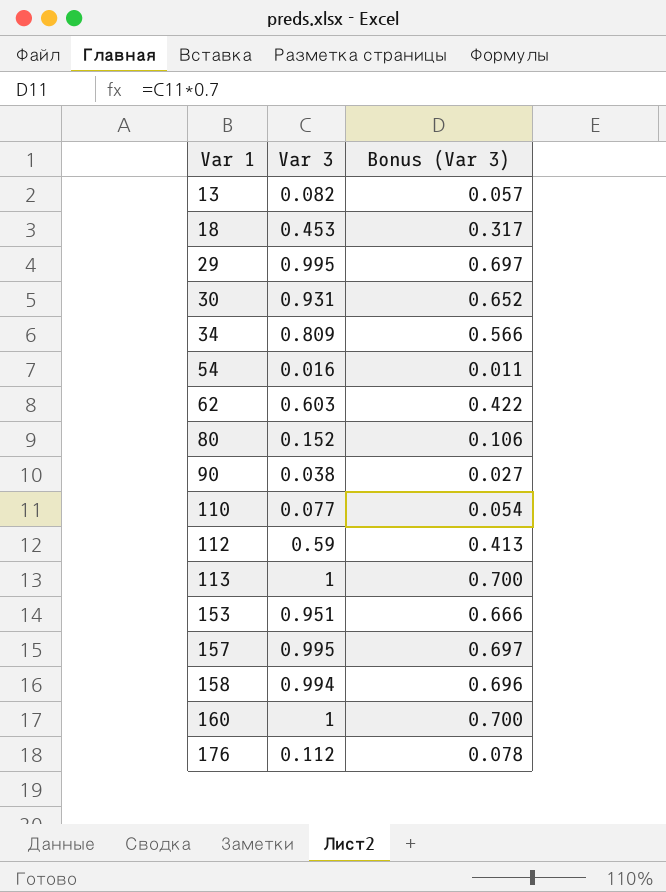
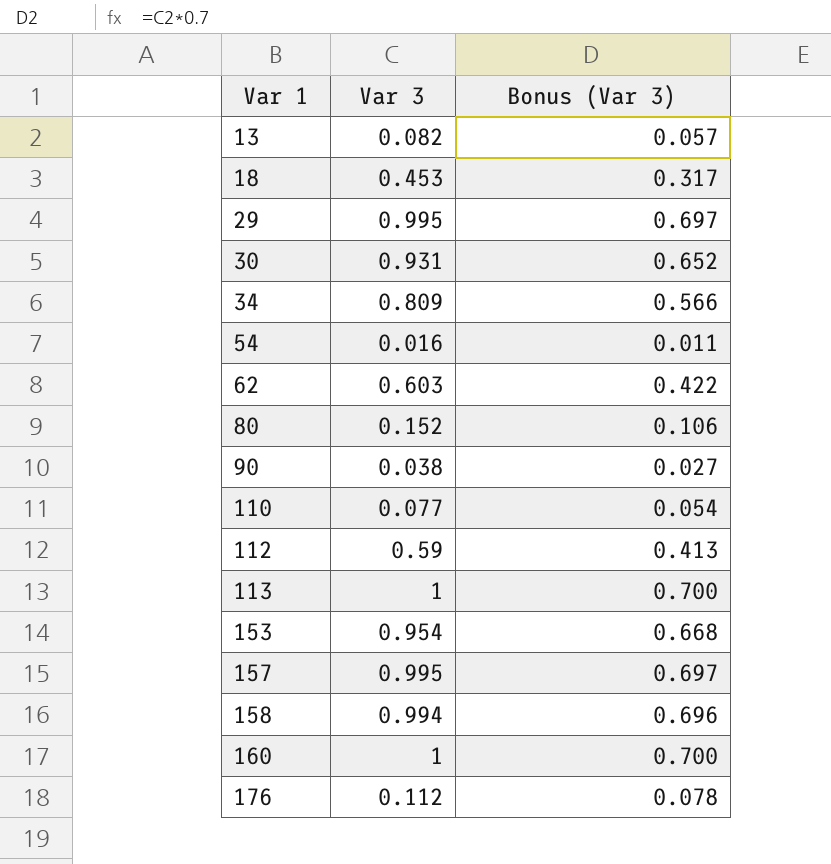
153 | Var 3: 0.951 -> 0.954
153 | Bonus (Var 3): 0.666 -> 0.668

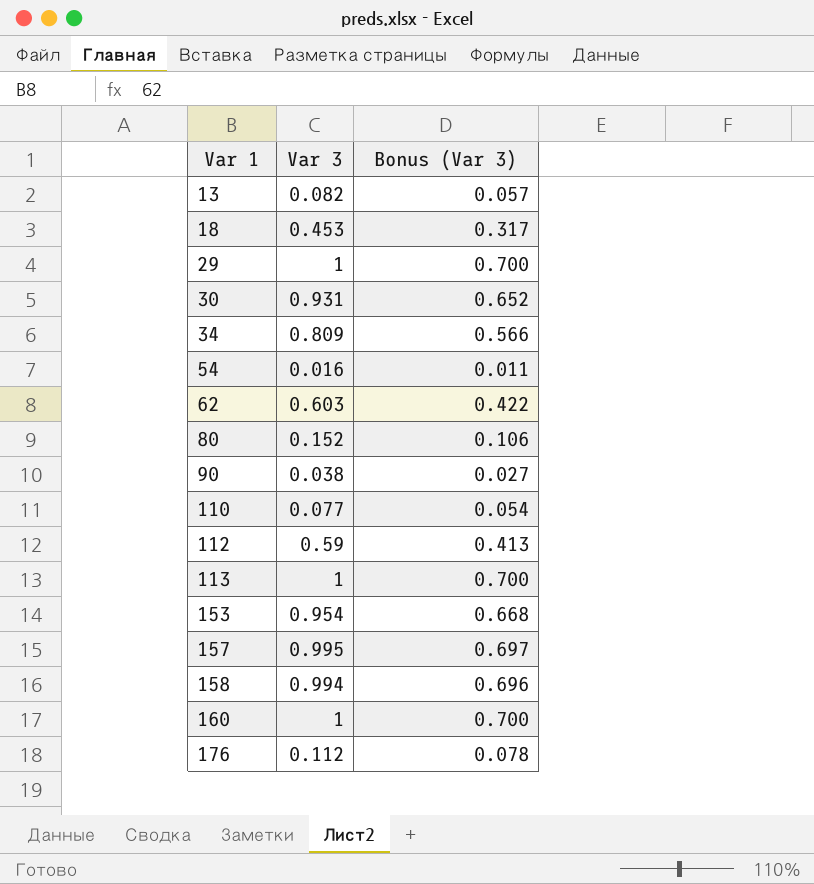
29 | Var 3: 0.995 -> 1
29 | Bonus (Var 3): 0.697 -> 0.700

